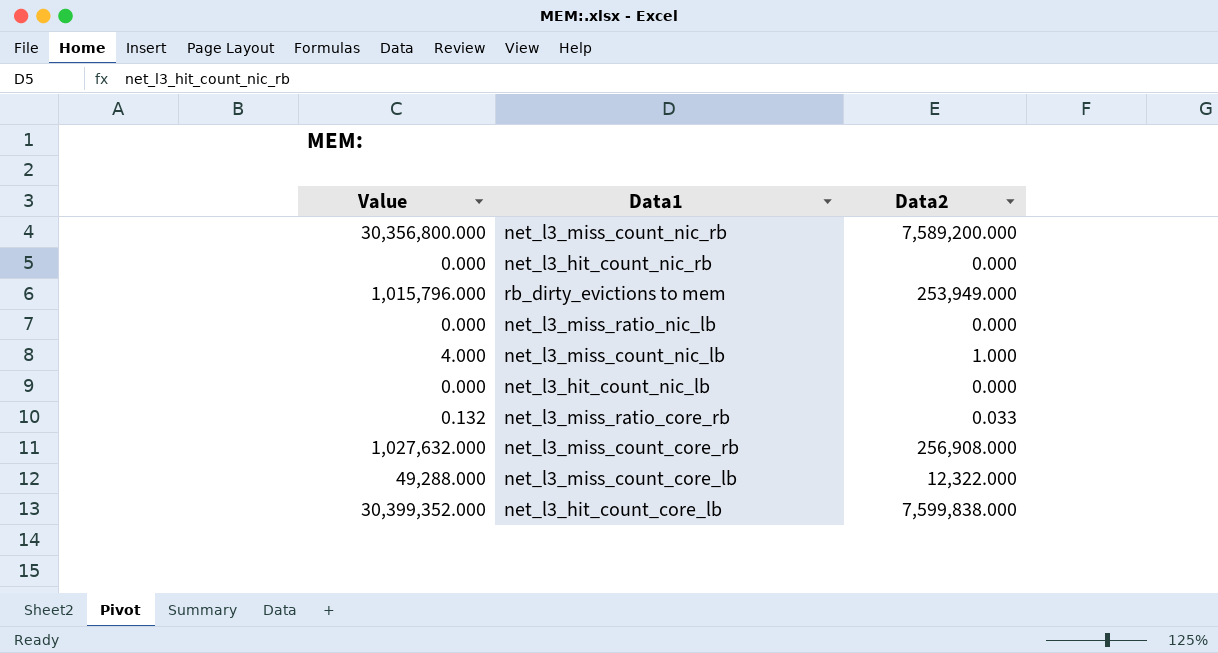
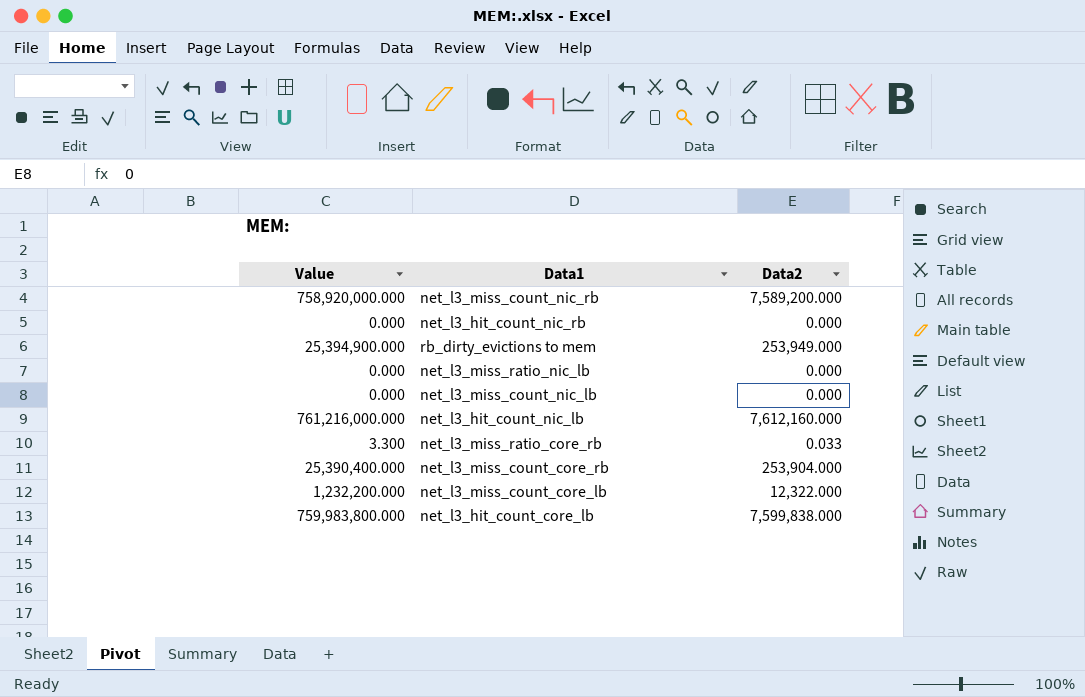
column Value | formula: [Data2] * 4 -> [Data2] * 100
net_l3_miss_count_nic_lb | Data2: 1.000 -> 0.000
net_l3_hit_count_nic_lb | Data2: 0.000 -> 7,612,160.000
net_l3_miss_count_core_rb | Data2: 256,908.000 -> 253,904.000

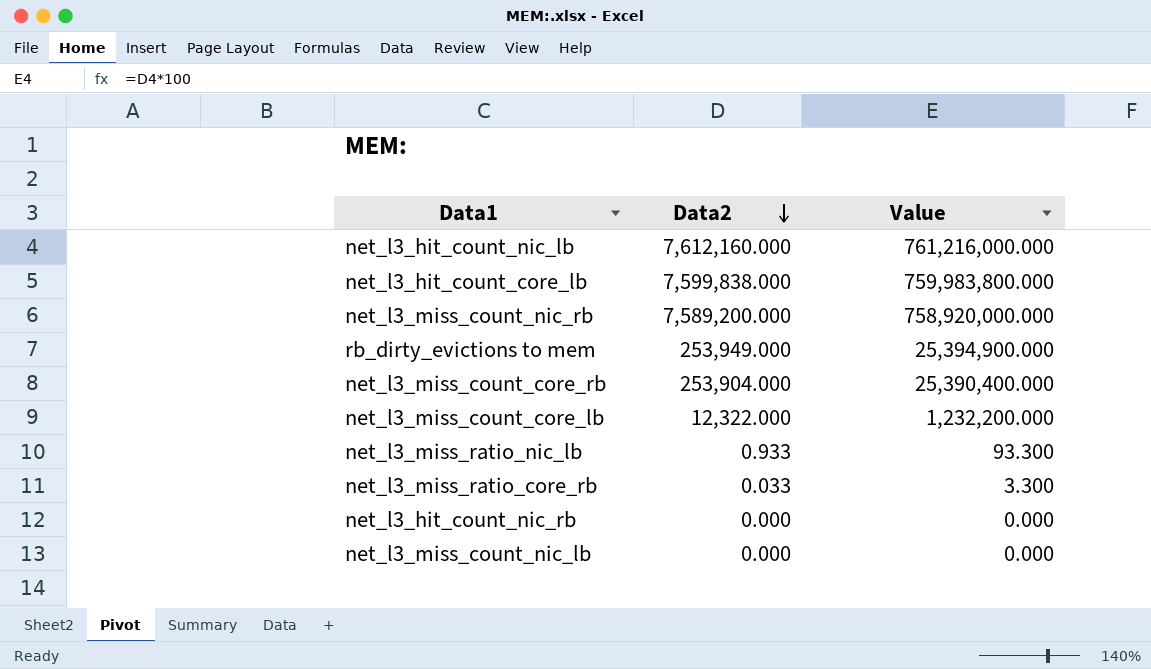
row order: none -> Data2 descending
column Value | position: 1 -> 3
net_l3_miss_ratio_nic_lb | Data2: 0.000 -> 0.933
net_l3_miss_ratio_nic_lb | Value: 0.000 -> 93.300

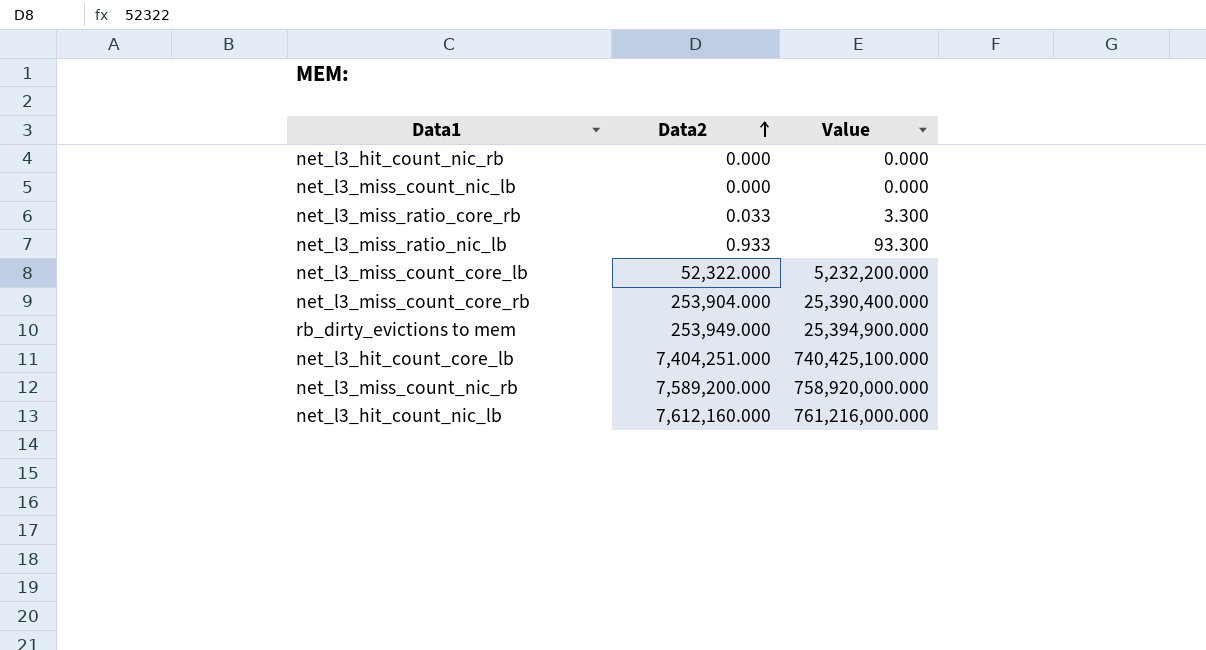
row order: Data2 descending -> Data2 ascending
net_l3_miss_count_core_lb | Data2: 12,322.000 -> 52,322.000
net_l3_miss_count_core_lb | Value: 1,232,200.000 -> 5,232,200.000
net_l3_hit_count_core_lb | Data2: 7,599,838.000 -> 7,404,251.000
net_l3_hit_count_core_lb | Value: 759,983,800.000 -> 740,425,100.000

